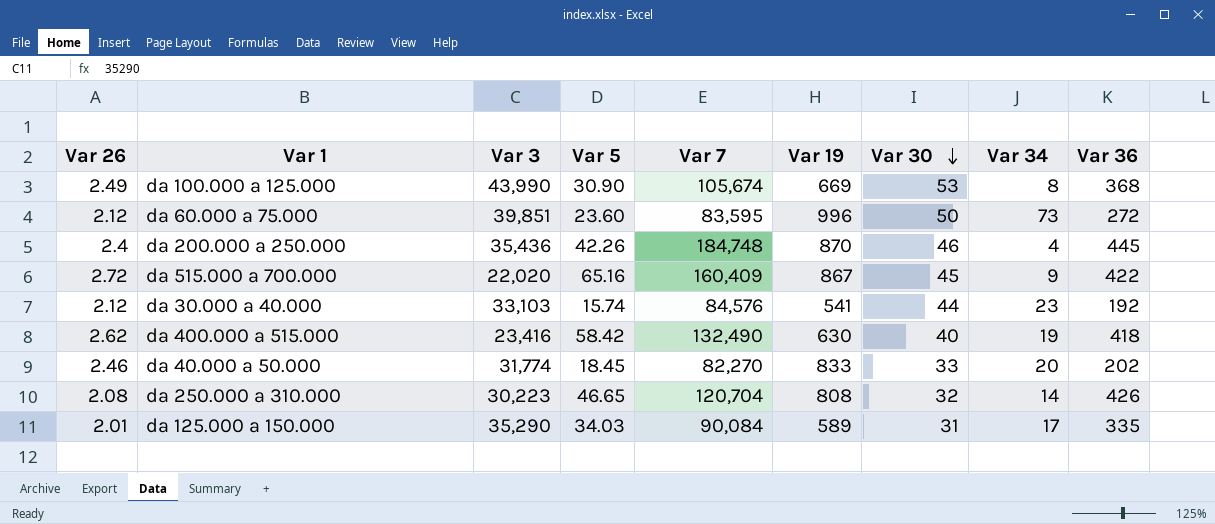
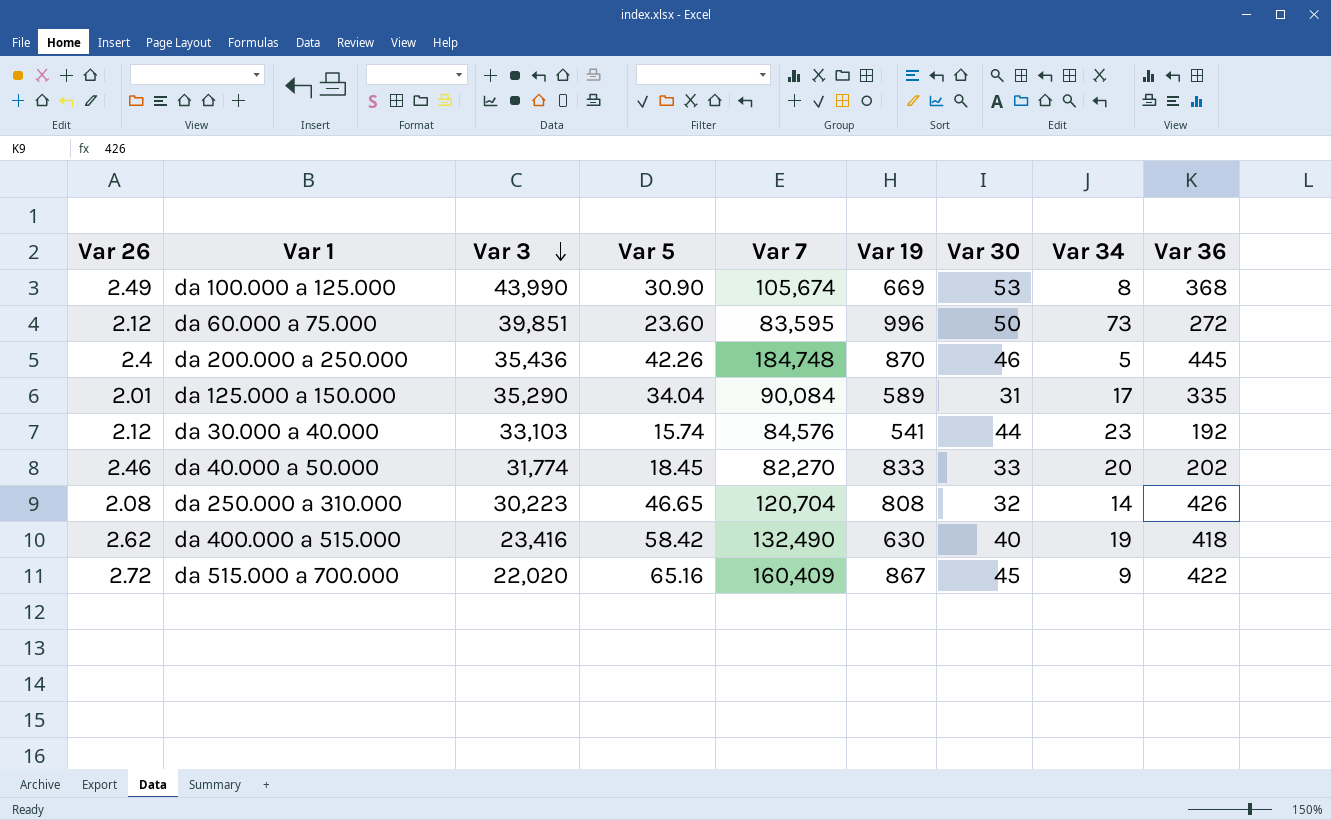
row order: Var 30 descending -> Var 3 descending
da 200.000 a 250.000 | Var 34: 4 -> 5
da 125.000 a 150.000 | Var 5: 34.03 -> 34.04

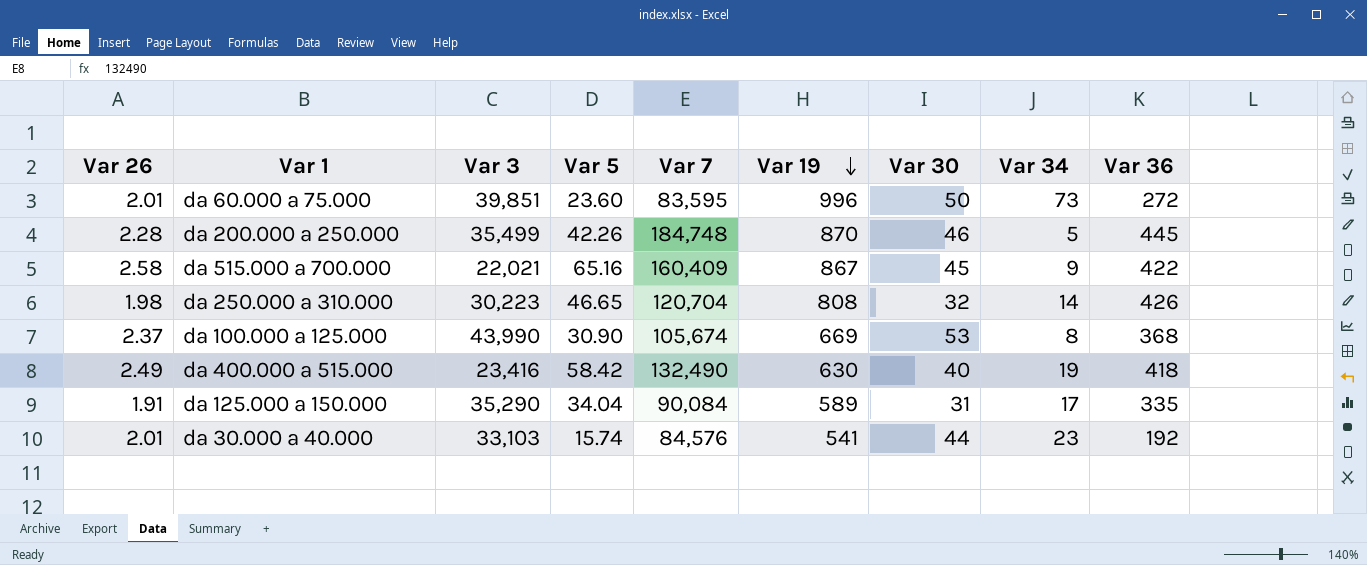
row order: Var 3 descending -> Var 19 descending
row da 40.000 a 50.000: 2.46 | 31,774 | 18.45 | 82,270 | 833 | 33 | 20 | 202 -> none
da 60.000 a 75.000 | Var 26: 2.12 -> 2.01
da 200.000 a 250.000 | Var 26: 2.4 -> 2.28
da 200.000 a 250.000 | Var 3: 35,436 -> 35,499
da 515.000 a 700.000 | Var 26: 2.72 -> 2.58
da 515.000 a 700.000 | Var 3: 22,020 -> 22,021
da 250.000 a 310.000 | Var 26: 2.08 -> 1.98
da 100.000 a 125.000 | Var 26: 2.49 -> 2.37
da 400.000 a 515.000 | Var 26: 2.62 -> 2.49
da 125.000 a 150.000 | Var 26: 2.01 -> 1.91
da 30.000 a 40.000 | Var 26: 2.12 -> 2.01

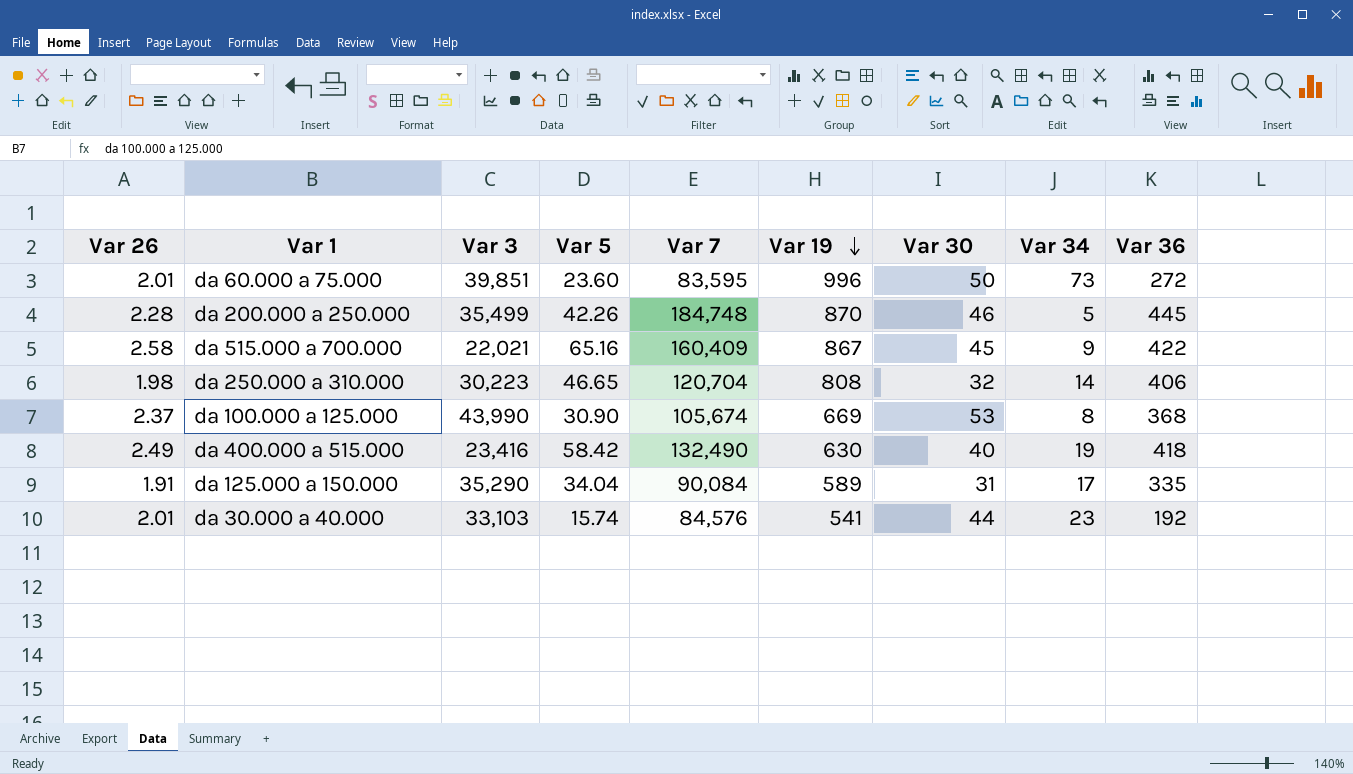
da 250.000 a 310.000 | Var 36: 426 -> 406

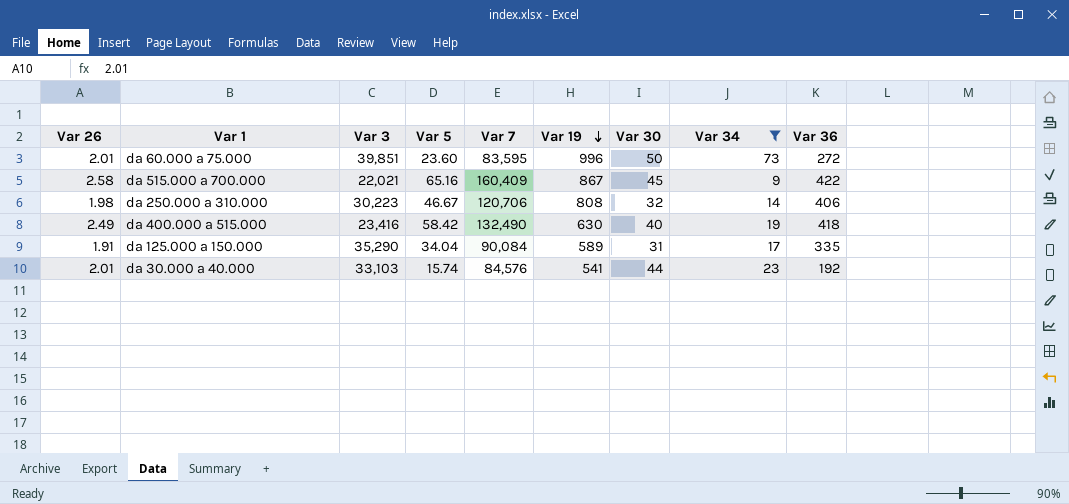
filter: none -> Var 34 >= 9
da 250.000 a 310.000 | Var 5: 46.65 -> 46.67
da 250.000 a 310.000 | Var 7: 120,704 -> 120,706

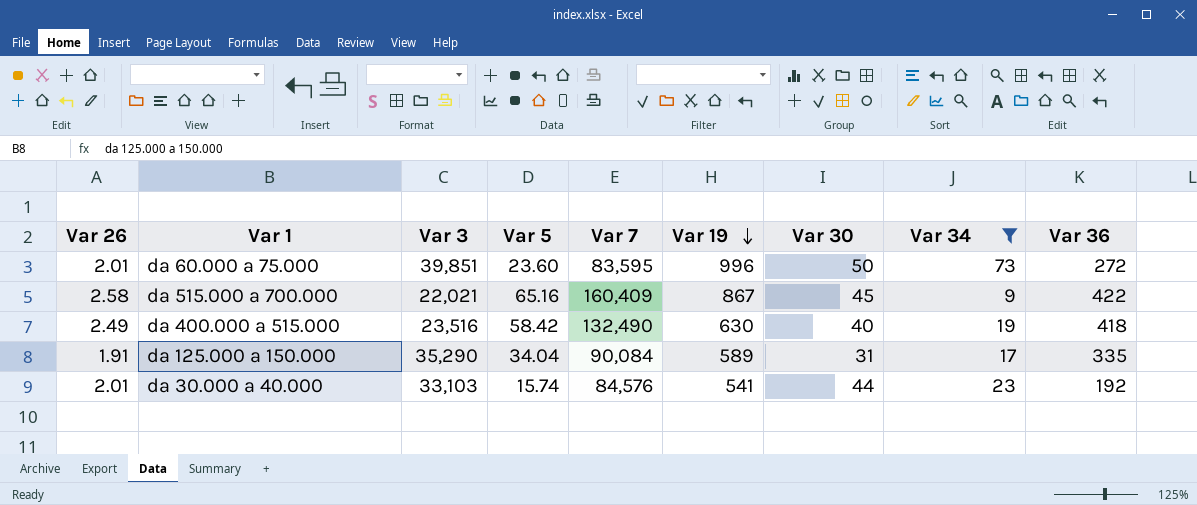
row da 250.000 a 310.000: 1.98 | 30,223 | 46.67 | 120,706 | 808 | 32 | 14 | 406 -> none
da 400.000 a 515.000 | Var 3: 23,416 -> 23,516

